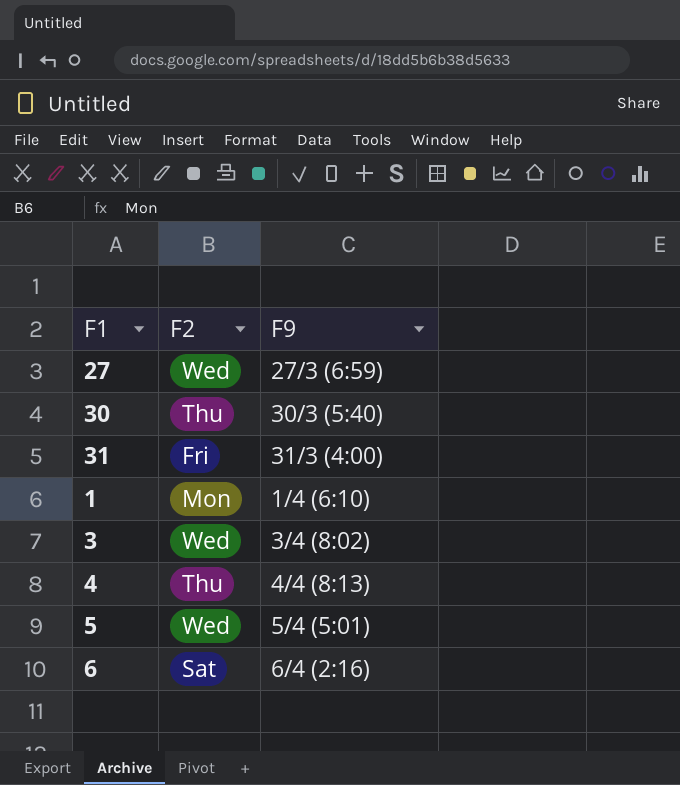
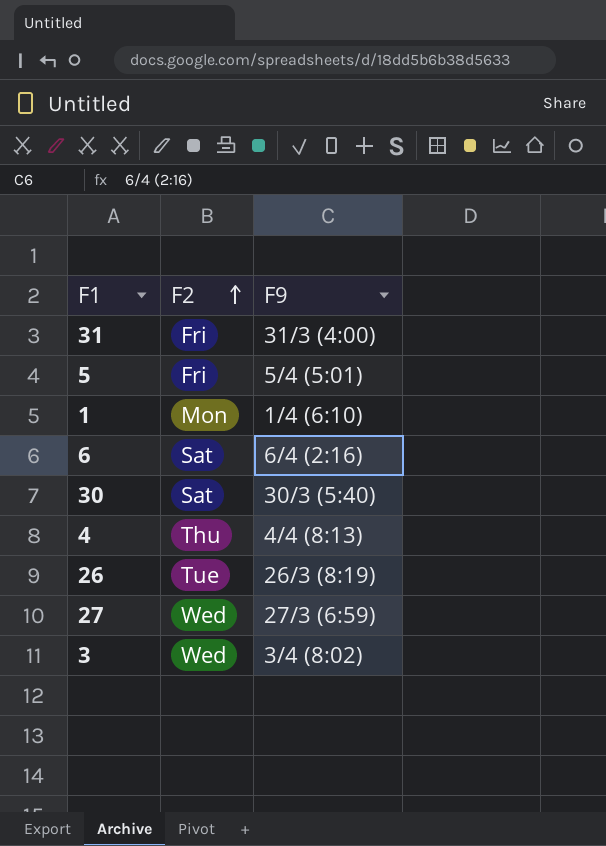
row order: none -> F2 ascending
5 | F2: Wed -> Fri
30 | F2: Thu -> Sat
row 26: none -> Tue | 26/3 (8:19)

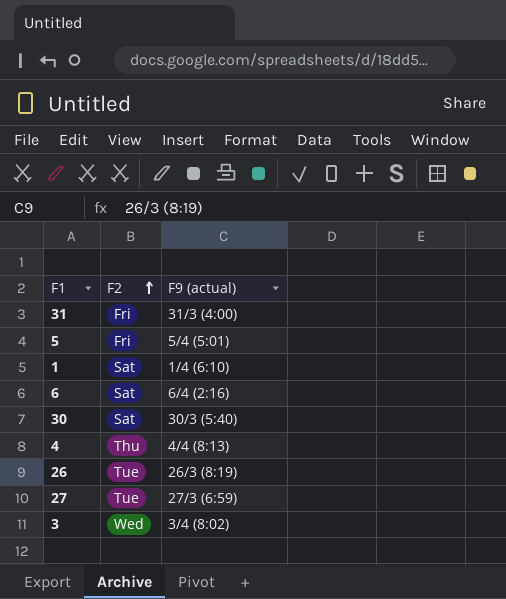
column name: F9 -> F9 (actual)
1 | F2: Mon -> Sat
27 | F2: Wed -> Tue

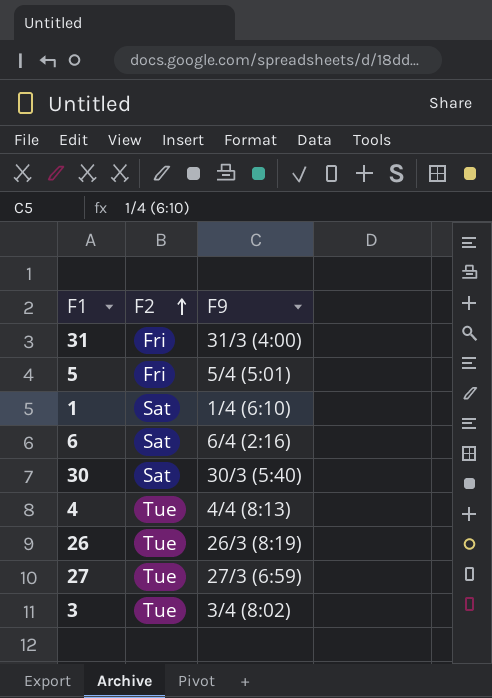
column name: F9 (actual) -> F9
4 | F2: Thu -> Tue
3 | F2: Wed -> Tue

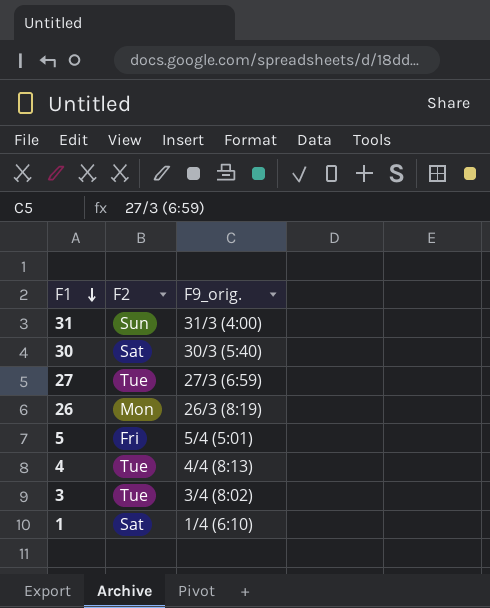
row order: F2 ascending -> F1 descending
column name: F9 -> F9_orig.
row 6: Sat | 6/4 (2:16) -> none
31 | F2: Fri -> Sun
26 | F2: Tue -> Mon

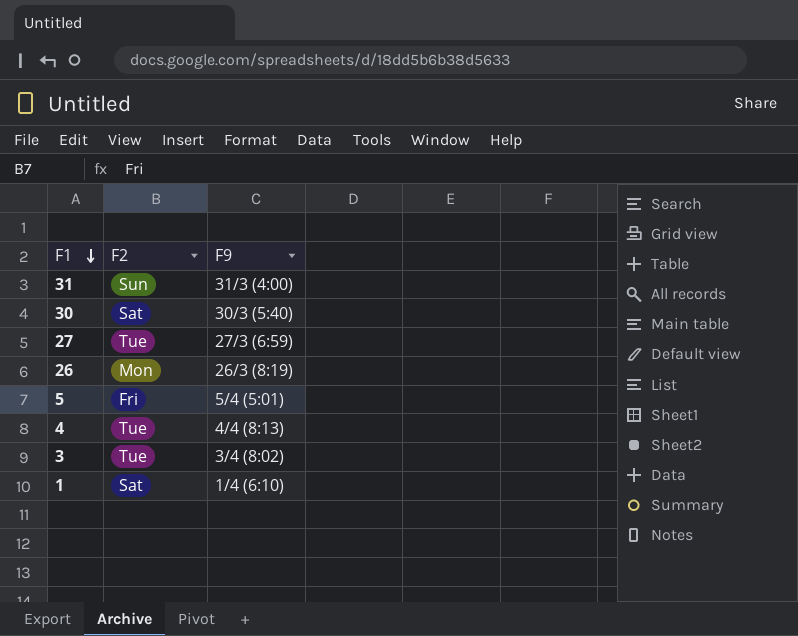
column name: F9_orig. -> F9

